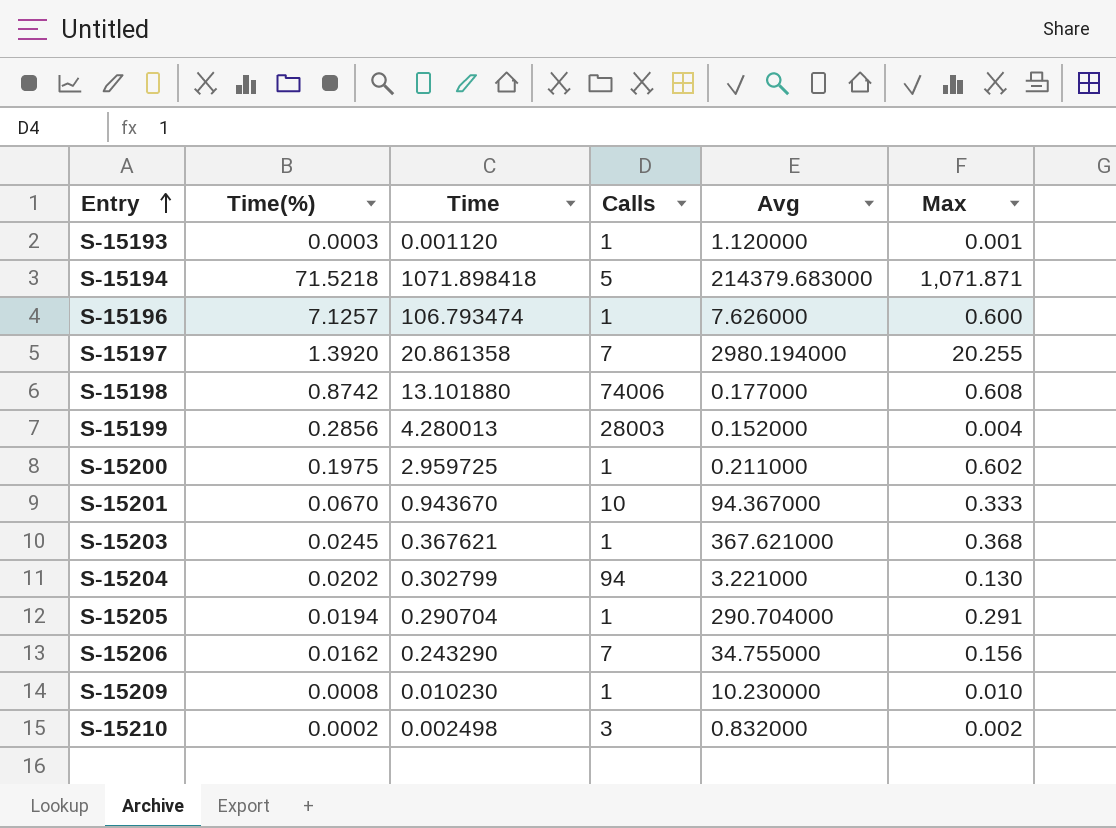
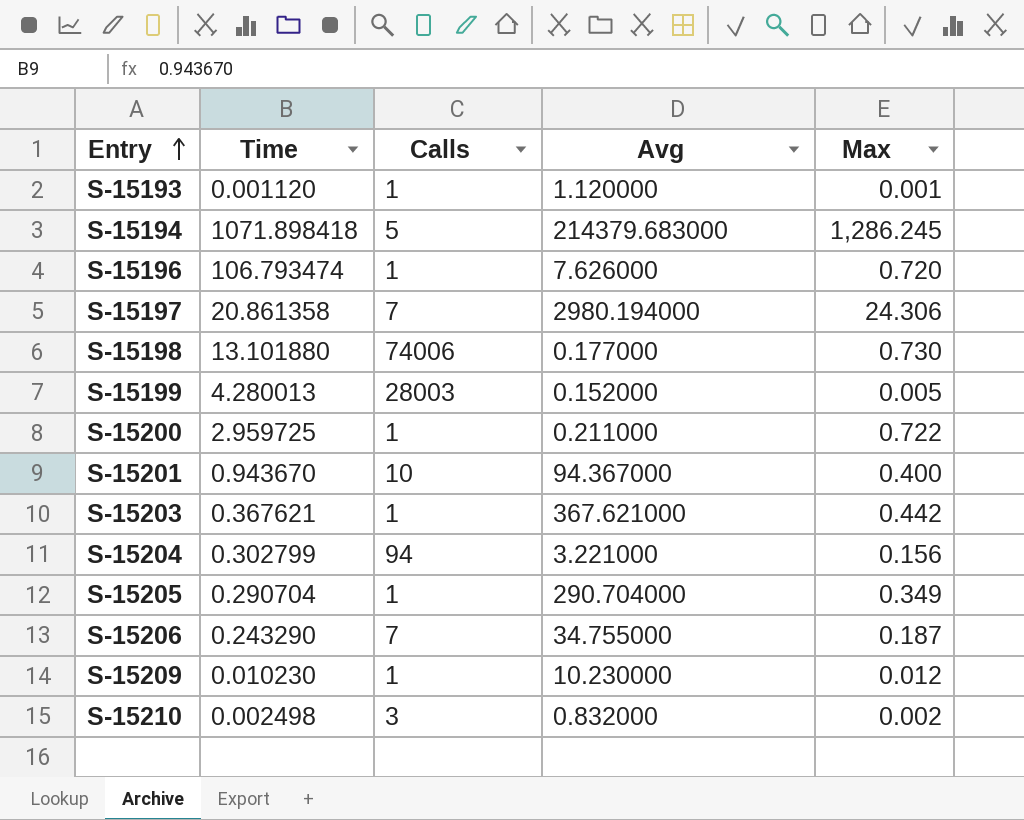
column Time(%) | position: 2 -> none
S-15194 | Max: 1,071.871 -> 1,286.245
S-15196 | Max: 0.600 -> 0.720
S-15197 | Max: 20.255 -> 24.306
S-15198 | Max: 0.608 -> 0.730
S-15199 | Max: 0.004 -> 0.005
S-15200 | Max: 0.602 -> 0.722
S-15201 | Max: 0.333 -> 0.400
S-15203 | Max: 0.368 -> 0.442
S-15204 | Max: 0.130 -> 0.156
S-15205 | Max: 0.291 -> 0.349
S-15206 | Max: 0.156 -> 0.187
S-15209 | Max: 0.010 -> 0.012

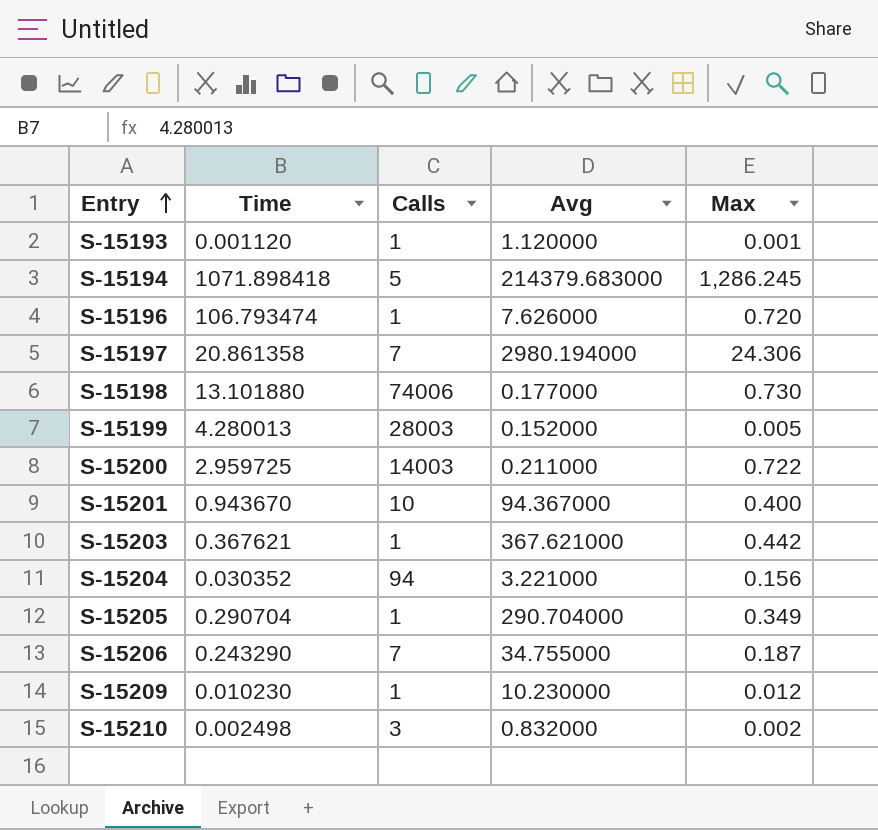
S-15200 | Calls: 1 -> 14003
S-15204 | Time: 0.302799 -> 0.030352

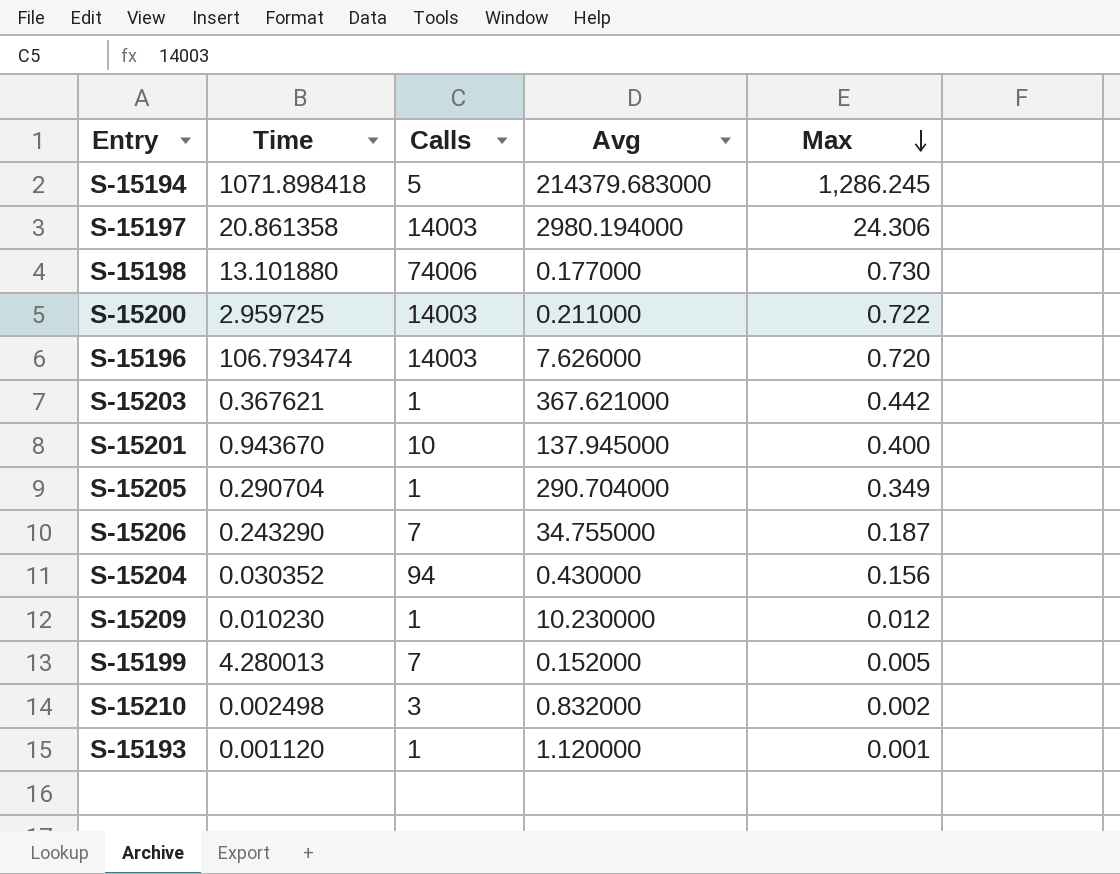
row order: Entry ascending -> Max descending
S-15197 | Calls: 7 -> 14003
S-15196 | Calls: 1 -> 14003
S-15201 | Avg: 94.367000 -> 137.945000
S-15204 | Avg: 3.221000 -> 0.430000
S-15199 | Calls: 28003 -> 7

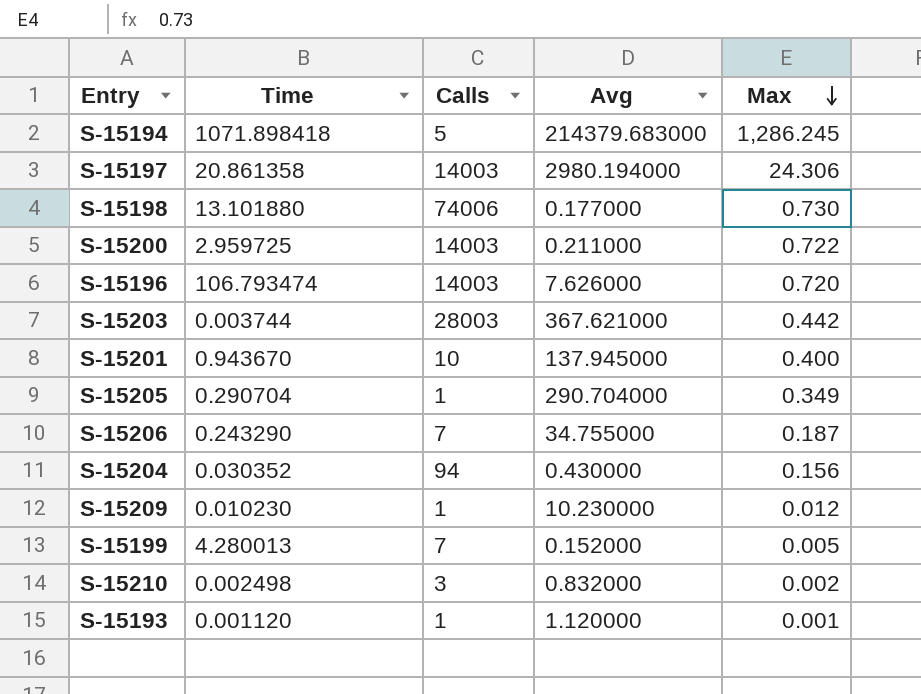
S-15203 | Time: 0.367621 -> 0.003744
S-15203 | Calls: 1 -> 28003

